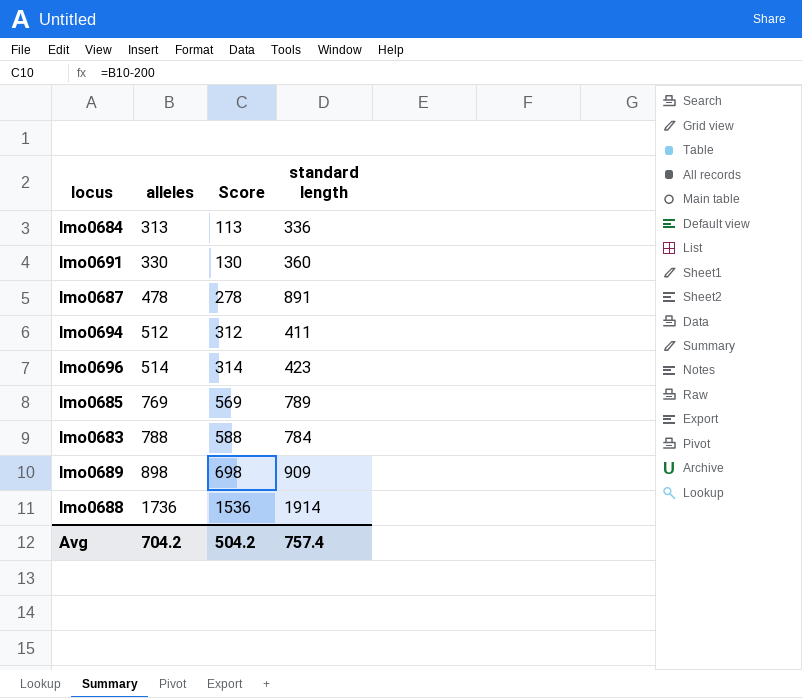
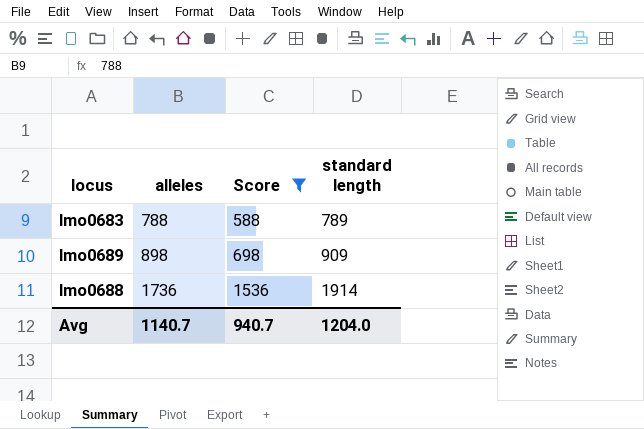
filter: none -> Score >= 588
lmo0683 | standard length: 784 -> 789
Avg | alleles: 704.2 -> 1140.7
Avg | Score: 504.2 -> 940.7
Avg | standard length: 757.4 -> 1204.0

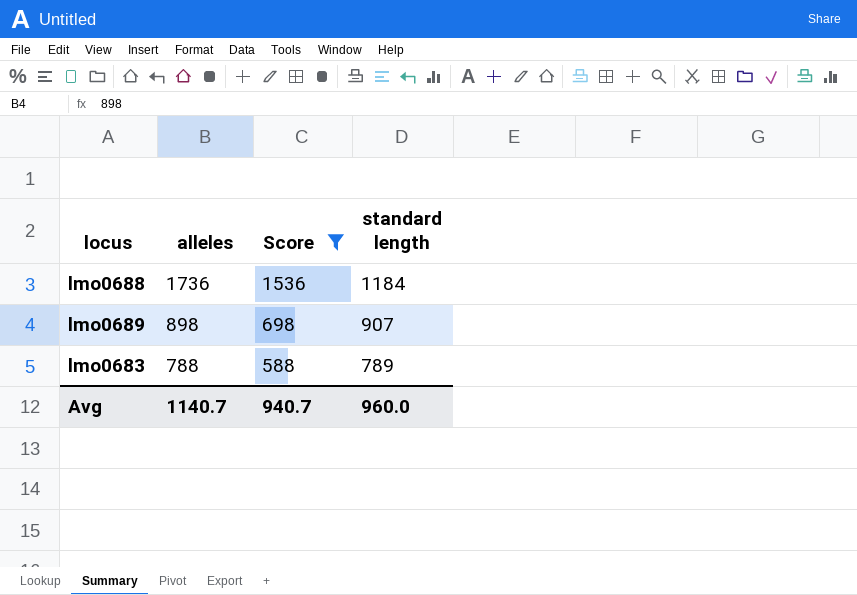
row order: alleles ascending -> alleles descending
lmo0688 | standard length: 1914 -> 1184
lmo0689 | standard length: 909 -> 907
Avg | standard length: 1204.0 -> 960.0

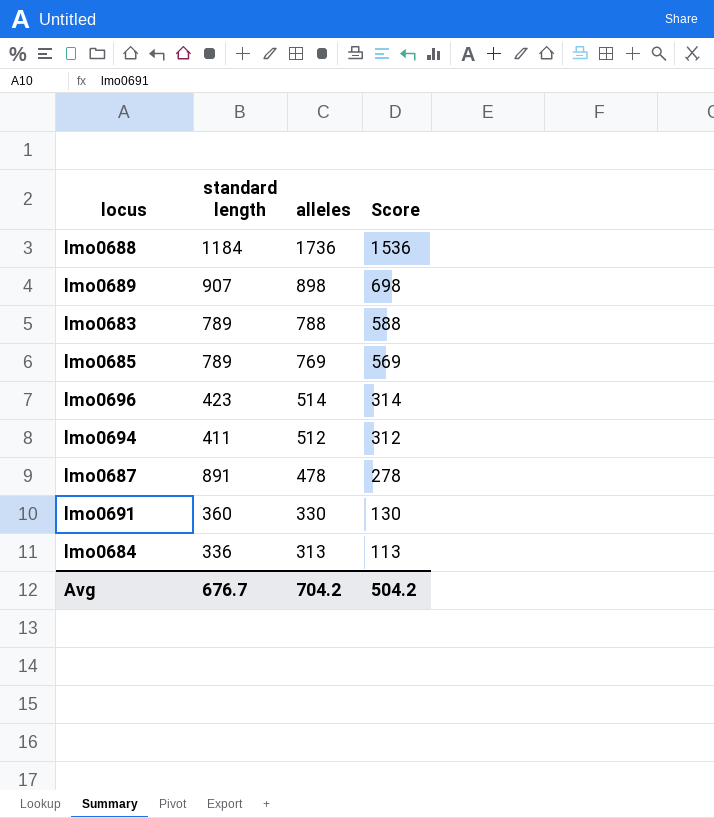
filter: Score >= 588 -> none
column standard length | position: 4 -> 2
Avg | standard length: 960.0 -> 676.7
Avg | alleles: 1140.7 -> 704.2
Avg | Score: 940.7 -> 504.2

